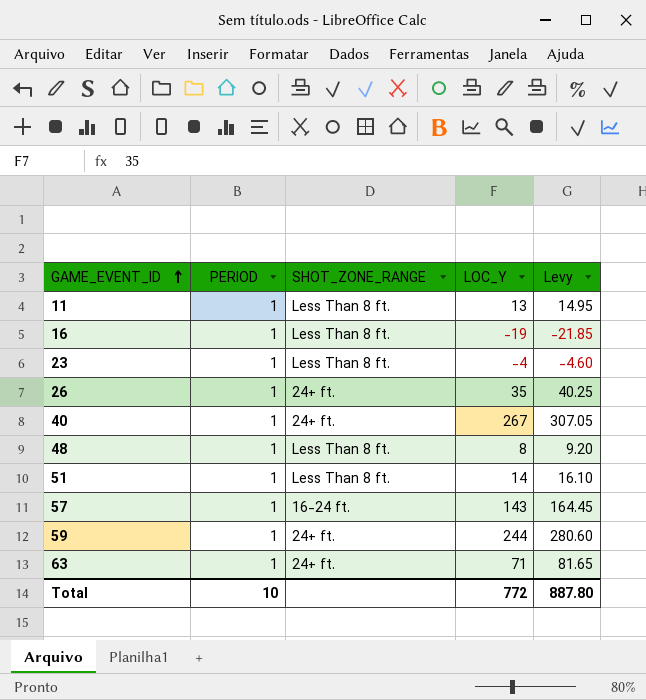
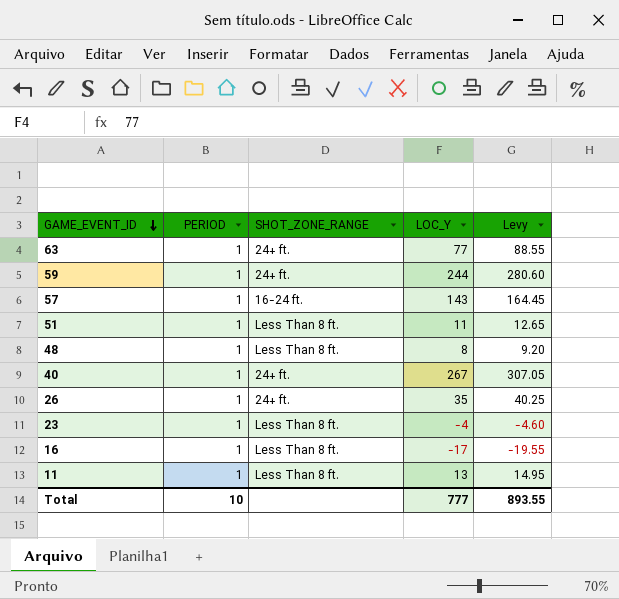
row order: GAME_EVENT_ID ascending -> GAME_EVENT_ID descending
63 | LOC_Y: 71 -> 77
63 | Levy: 81.65 -> 88.55
51 | LOC_Y: 14 -> 11
51 | Levy: 16.10 -> 12.65
16 | LOC_Y: -19 -> -17
16 | Levy: -21.85 -> -19.55
Total | LOC_Y: 772 -> 777
Total | Levy: 887.80 -> 893.55

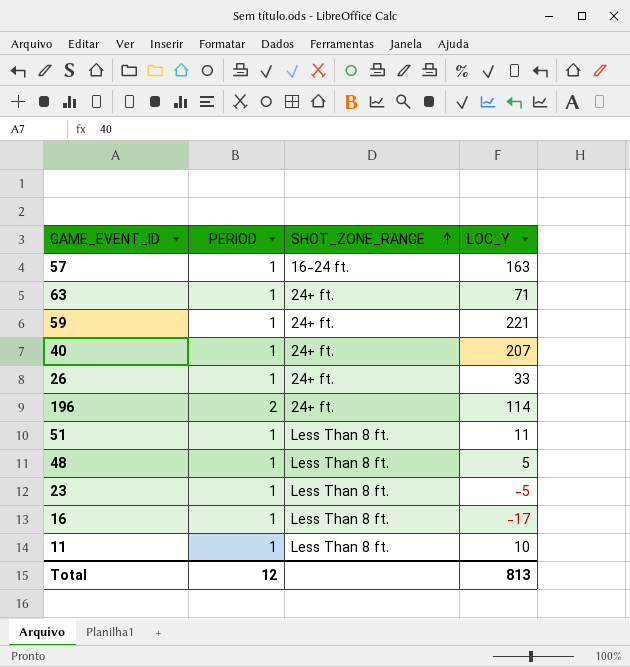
row order: GAME_EVENT_ID descending -> SHOT_ZONE_RANGE ascending
column Levy | formula: [LOC_Y] * 1.15 -> none
57 | LOC_Y: 143 -> 163
63 | LOC_Y: 77 -> 71
59 | LOC_Y: 244 -> 221
40 | LOC_Y: 267 -> 207
26 | LOC_Y: 35 -> 33
row 196: none -> 2 | 24+ ft. | 114
48 | LOC_Y: 8 -> 5
23 | LOC_Y: -4 -> -5
11 | LOC_Y: 13 -> 10
Total | PERIOD: 10 -> 12
Total | LOC_Y: 777 -> 813

